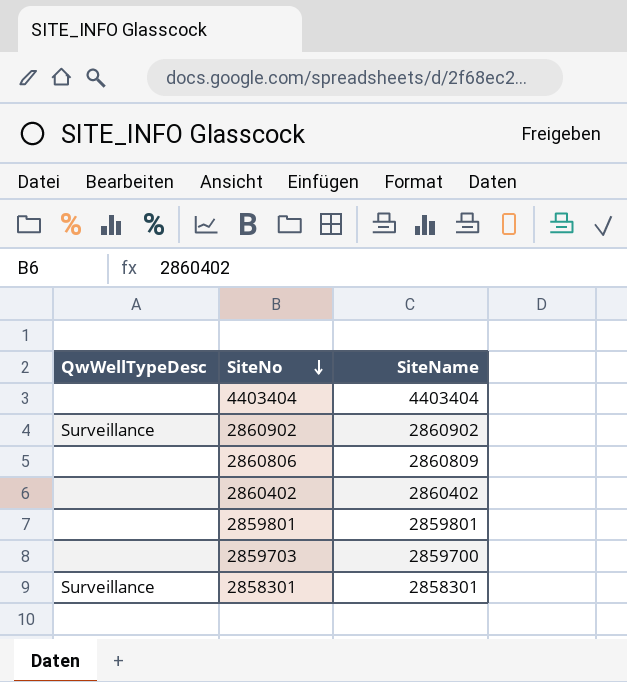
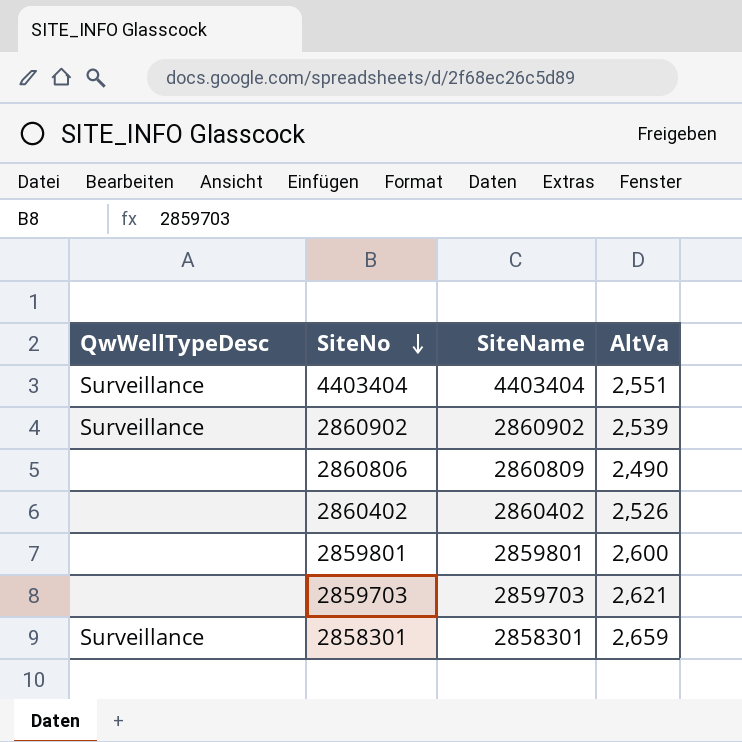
column AltVa | position: none -> 4
4403404 | QwWellTypeDesc: none -> Surveillance
2859703 | SiteName: 2859700 -> 2859703

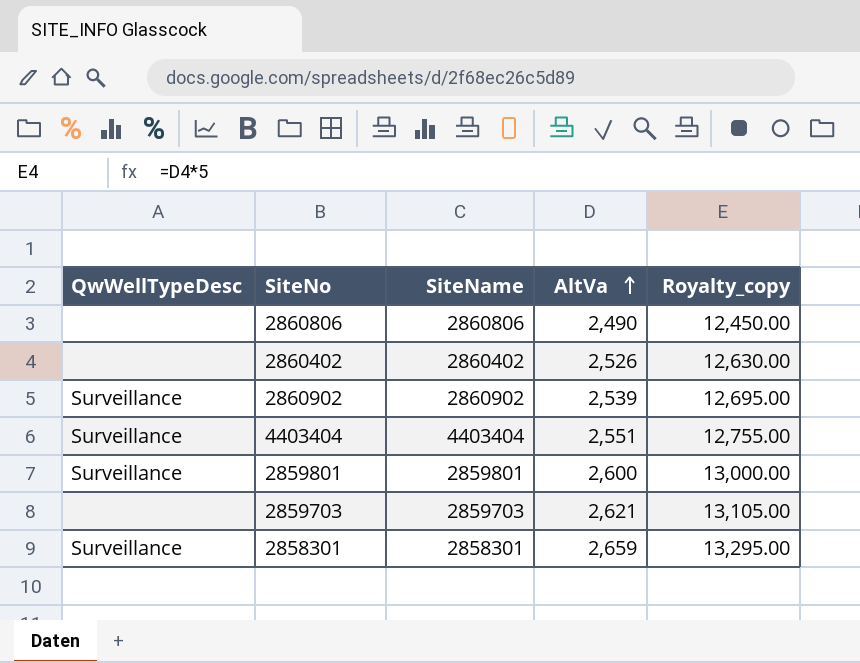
row order: SiteNo descending -> AltVa ascending
column Royalty_copy | formula: none -> [AltVa] * 5
2860806 | SiteName: 2860809 -> 2860806
2859801 | QwWellTypeDesc: none -> Surveillance

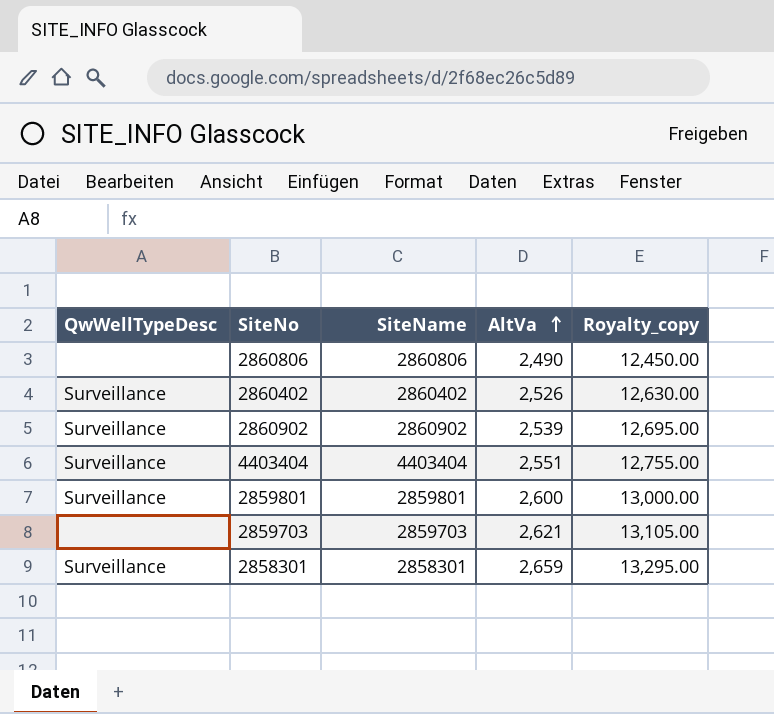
2860402 | QwWellTypeDesc: none -> Surveillance

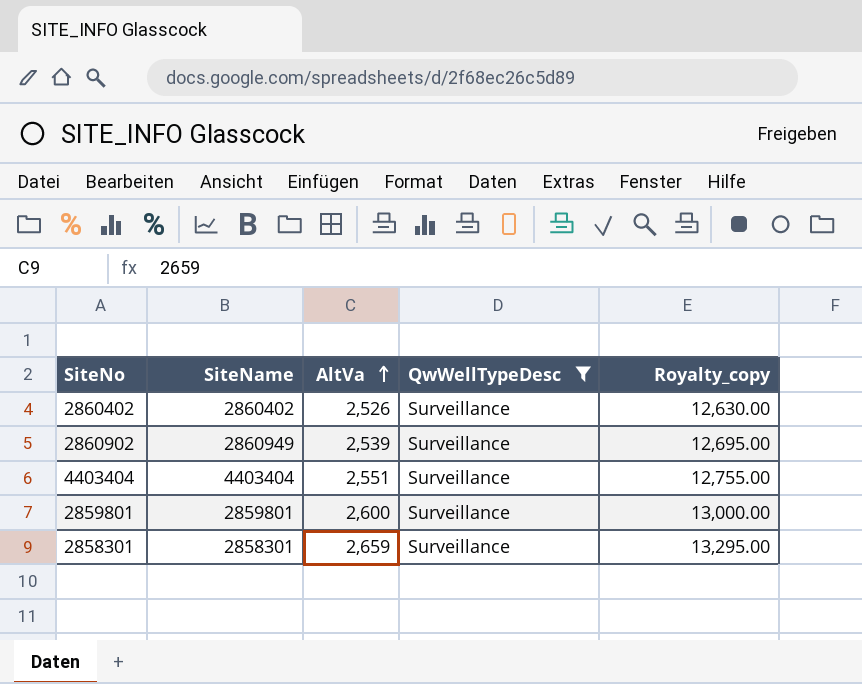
filter: none -> QwWellTypeDesc = Surveillance
column QwWellTypeDesc | position: 1 -> 4
2860902 | SiteName: 2860902 -> 2860949

